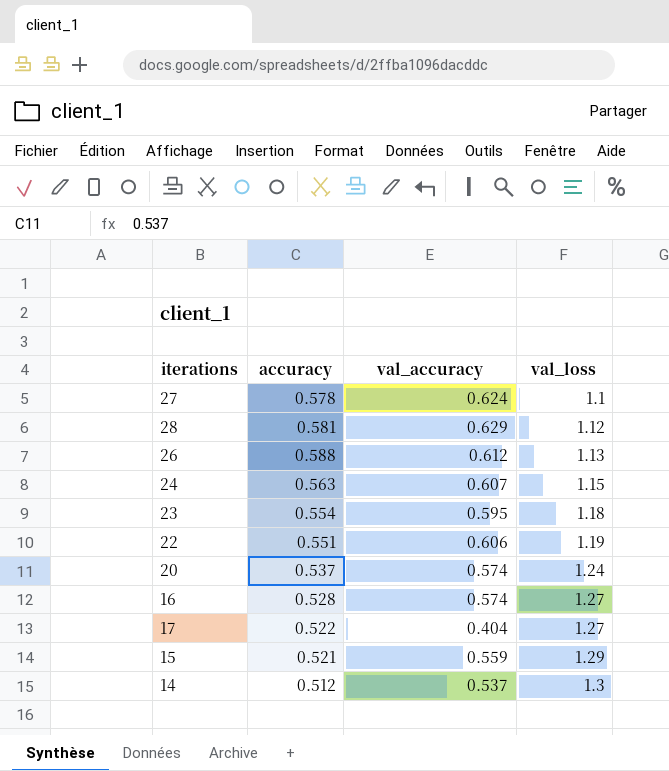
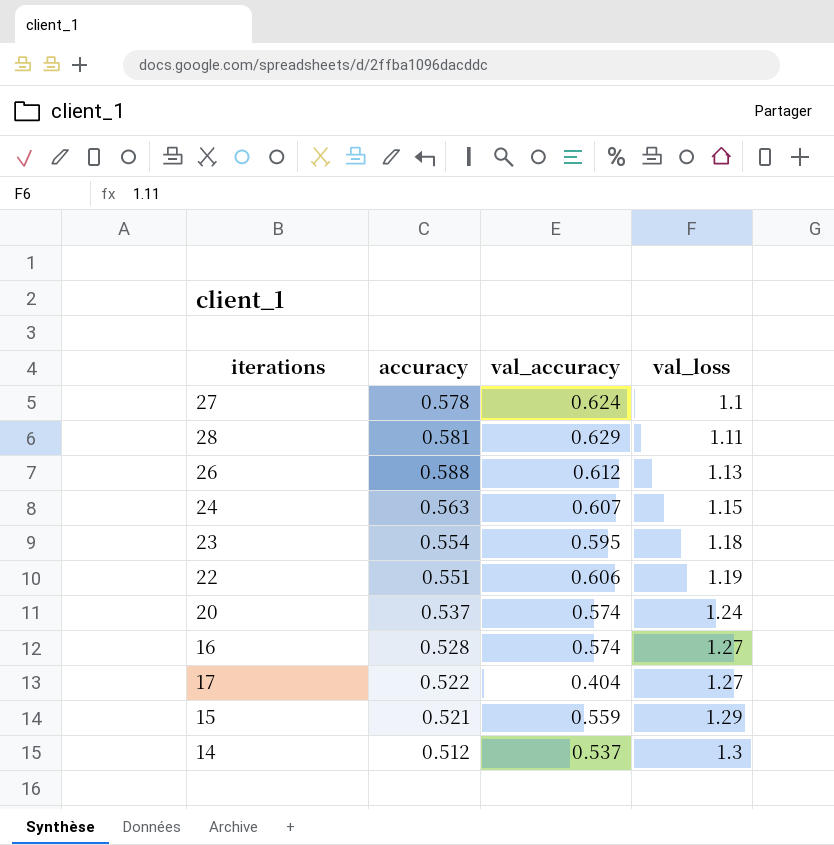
28 | val_loss: 1.12 -> 1.11

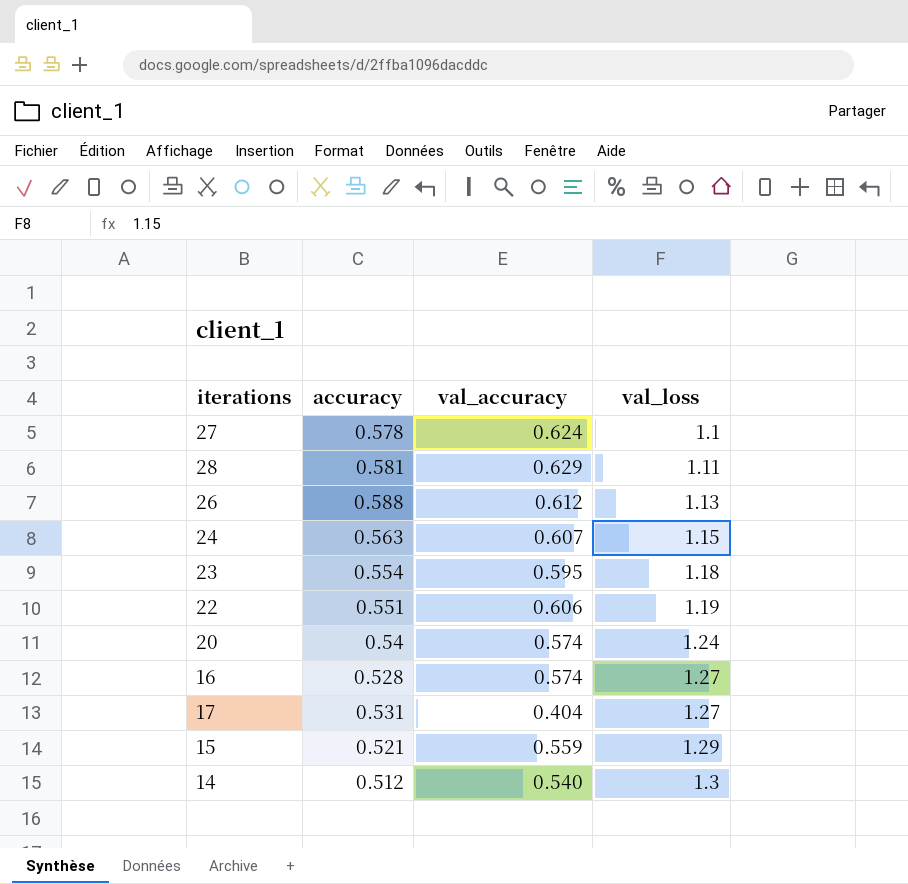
20 | accuracy: 0.537 -> 0.54
17 | accuracy: 0.522 -> 0.531
14 | val_accuracy: 0.537 -> 0.540

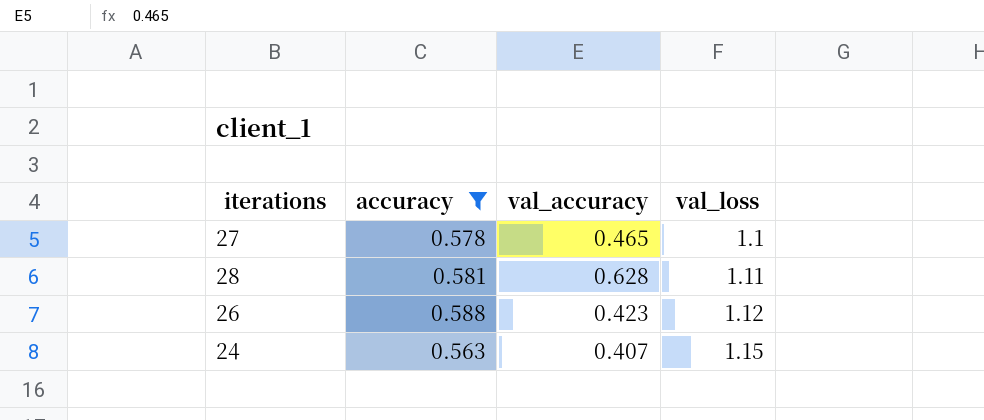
filter: none -> accuracy >= 0.563
27 | val_accuracy: 0.624 -> 0.465
28 | val_accuracy: 0.629 -> 0.628
26 | val_accuracy: 0.612 -> 0.423
26 | val_loss: 1.13 -> 1.12
24 | val_accuracy: 0.607 -> 0.407

